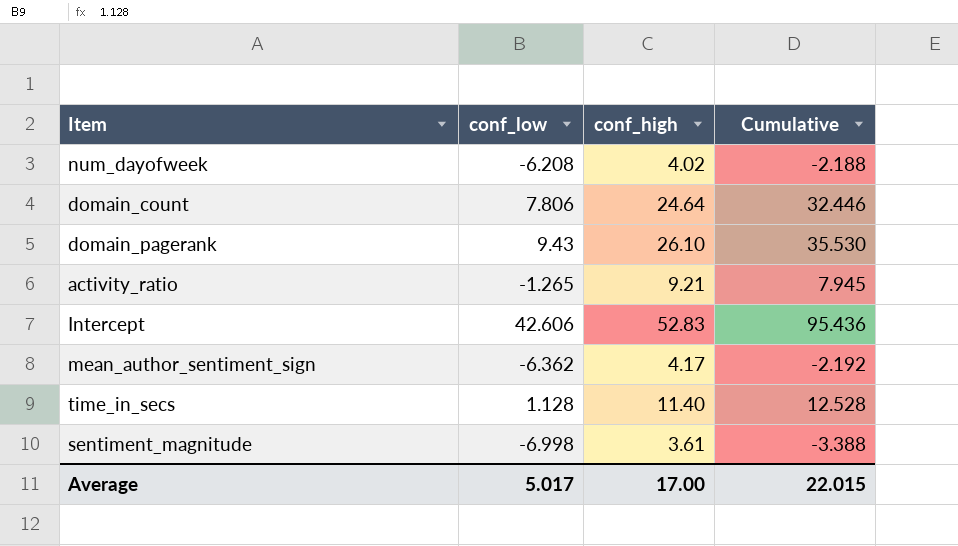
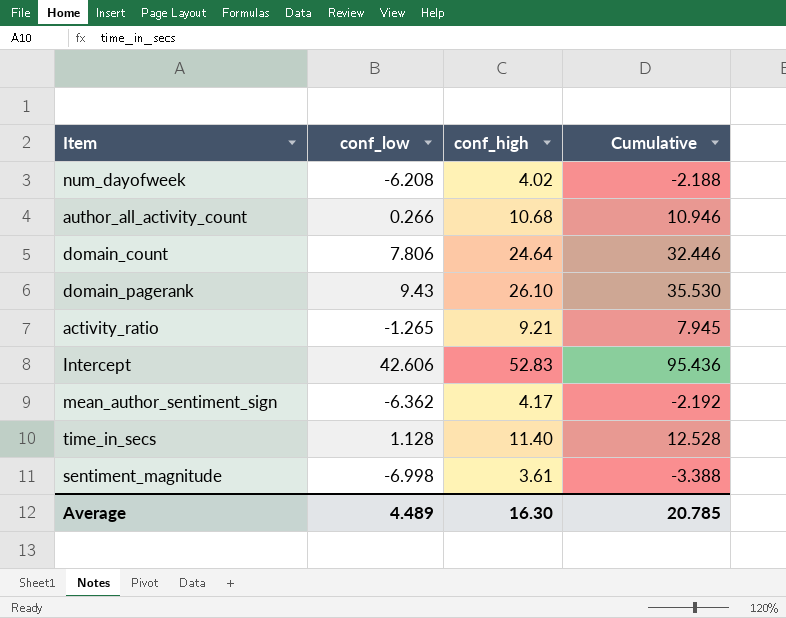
row author_all_activity_count: none -> 0.266 | 10.68 | 10.946
Average | conf_low: 5.017 -> 4.489
Average | conf_high: 17.00 -> 16.30
Average | Cumulative: 22.015 -> 20.785

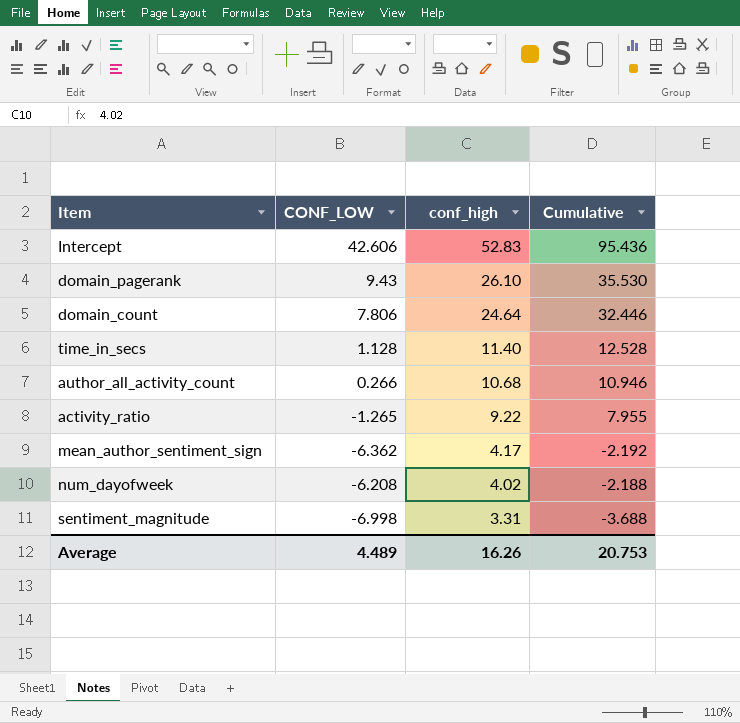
row order: none -> conf_high descending
column name: conf_low -> CONF_LOW
activity_ratio | conf_high: 9.21 -> 9.22
activity_ratio | Cumulative: 7.945 -> 7.955
sentiment_magnitude | conf_high: 3.61 -> 3.31
sentiment_magnitude | Cumulative: -3.388 -> -3.688
Average | conf_high: 16.30 -> 16.26
Average | Cumulative: 20.785 -> 20.753

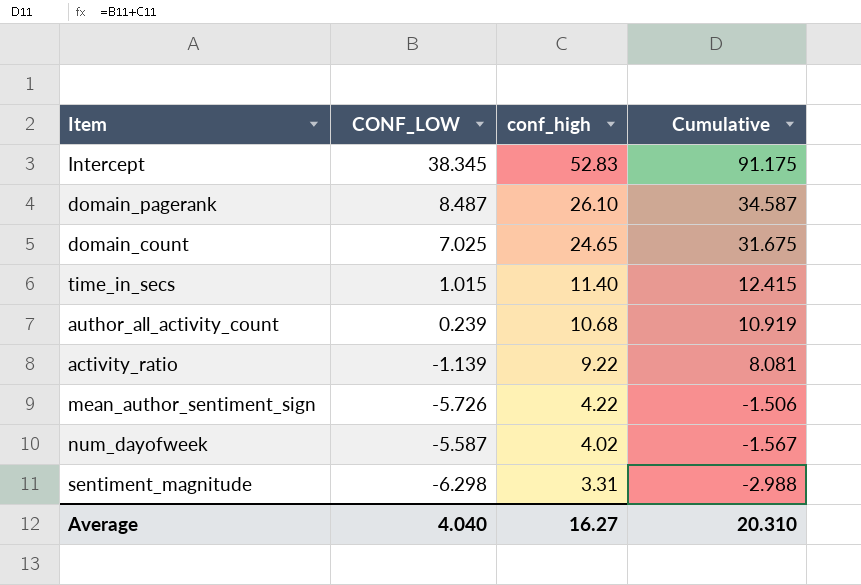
Intercept | CONF_LOW: 42.606 -> 38.345
Intercept | Cumulative: 95.436 -> 91.175
domain_pagerank | CONF_LOW: 9.43 -> 8.487
domain_pagerank | Cumulative: 35.530 -> 34.587
domain_count | CONF_LOW: 7.806 -> 7.025
domain_count | conf_high: 24.64 -> 24.65
domain_count | Cumulative: 32.446 -> 31.675
time_in_secs | CONF_LOW: 1.128 -> 1.015
time_in_secs | Cumulative: 12.528 -> 12.415
author_all_activity_count | CONF_LOW: 0.266 -> 0.239
author_all_activity_count | Cumulative: 10.946 -> 10.919
activity_ratio | CONF_LOW: -1.265 -> -1.139
activity_ratio | Cumulative: 7.955 -> 8.081
mean_author_sentiment_sign | CONF_LOW: -6.362 -> -5.726
mean_author_sentiment_sign | conf_high: 4.17 -> 4.22
mean_author_sentiment_sign | Cumulative: -2.192 -> -1.506
num_dayofweek | CONF_LOW: -6.208 -> -5.587
num_dayofweek | Cumulative: -2.188 -> -1.567
sentiment_magnitude | CONF_LOW: -6.998 -> -6.298
sentiment_magnitude | Cumulative: -3.688 -> -2.988
Average | CONF_LOW: 4.489 -> 4.040
Average | conf_high: 16.26 -> 16.27
Average | Cumulative: 20.753 -> 20.310

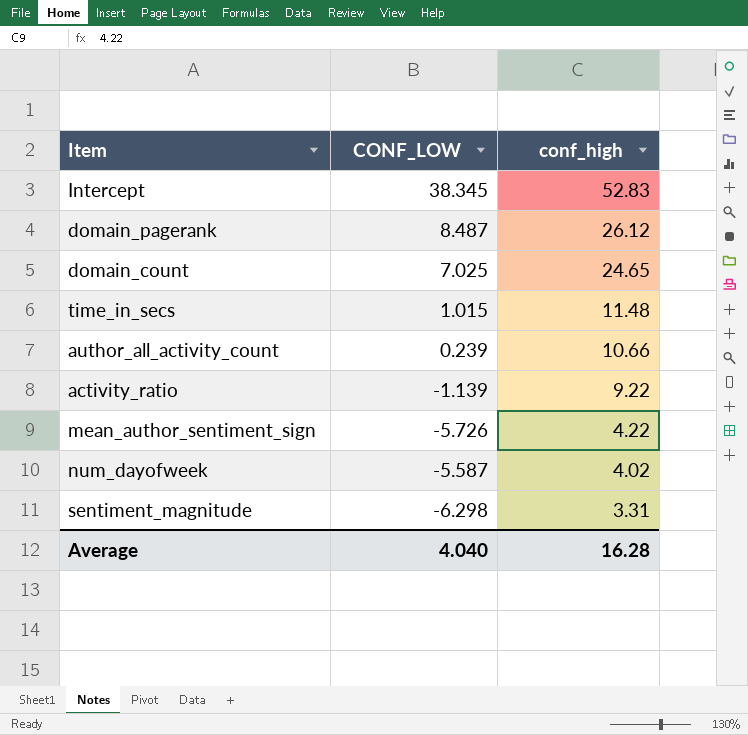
column Cumulative | formula: [CONF_LOW] + [conf_high] -> none
domain_pagerank | conf_high: 26.10 -> 26.12
time_in_secs | conf_high: 11.40 -> 11.48
author_all_activity_count | conf_high: 10.68 -> 10.66
Average | conf_high: 16.27 -> 16.28

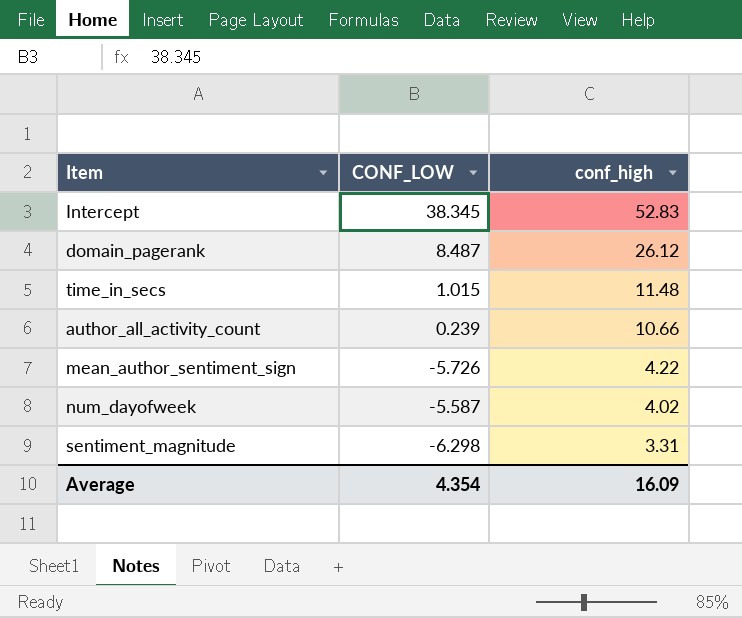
row domain_count: 7.025 | 24.65 -> none
row activity_ratio: -1.139 | 9.22 -> none
Average | CONF_LOW: 4.040 -> 4.354
Average | conf_high: 16.28 -> 16.09

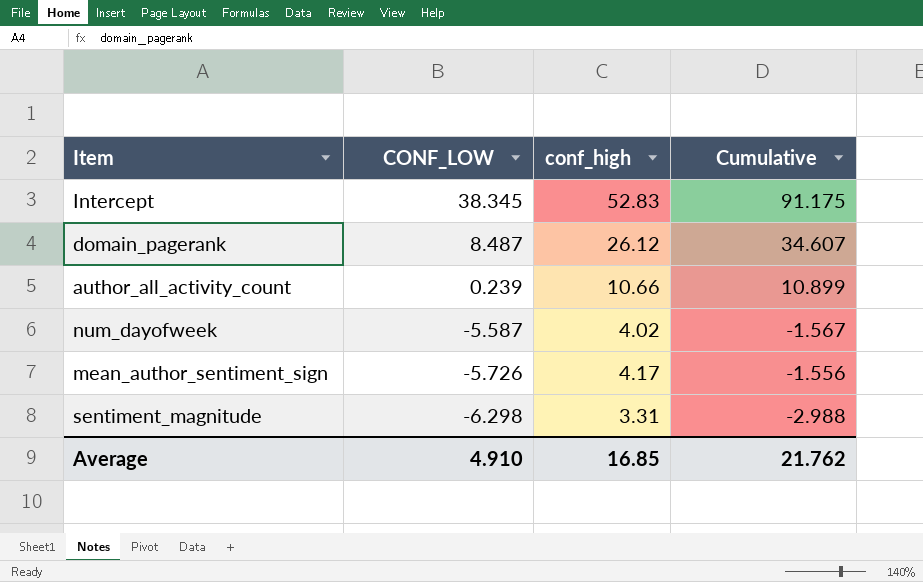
row order: conf_high descending -> CONF_LOW descending
column Cumulative | formula: none -> [CONF_LOW] + [conf_high]
row time_in_secs: 1.015 | 11.48 -> none
mean_author_sentiment_sign | conf_high: 4.22 -> 4.17
Average | CONF_LOW: 4.354 -> 4.910
Average | conf_high: 16.09 -> 16.85

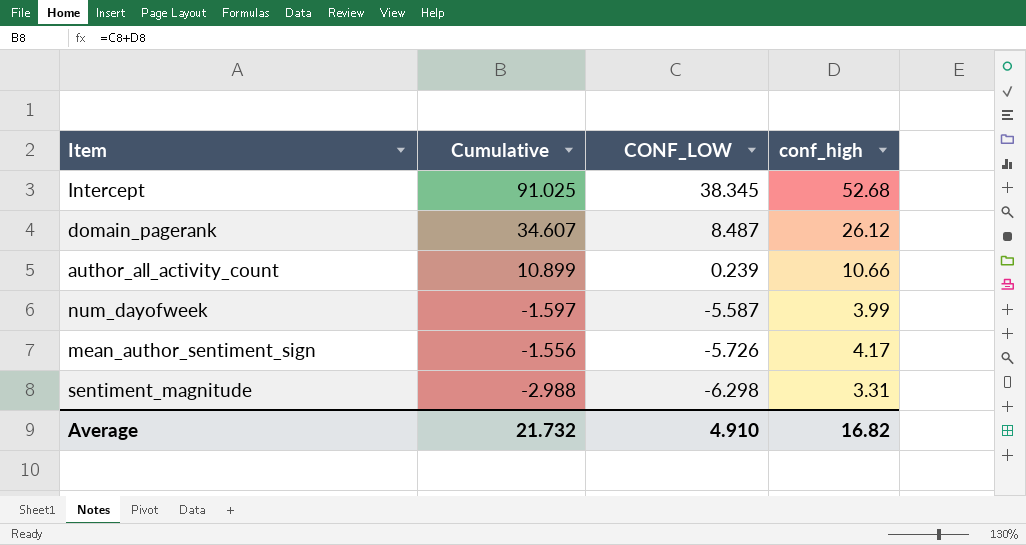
column Cumulative | position: 4 -> 2
Intercept | Cumulative: 91.175 -> 91.025
Intercept | conf_high: 52.83 -> 52.68
num_dayofweek | Cumulative: -1.567 -> -1.597
num_dayofweek | conf_high: 4.02 -> 3.99
Average | Cumulative: 21.762 -> 21.732
Average | conf_high: 16.85 -> 16.82

